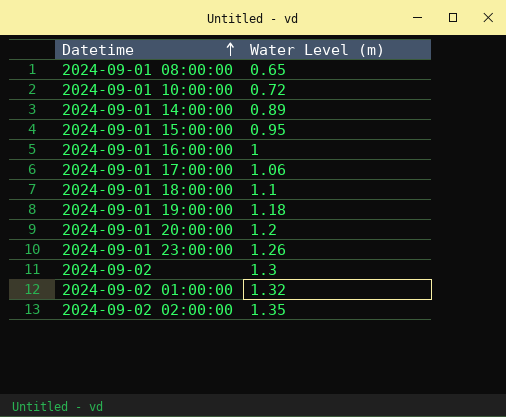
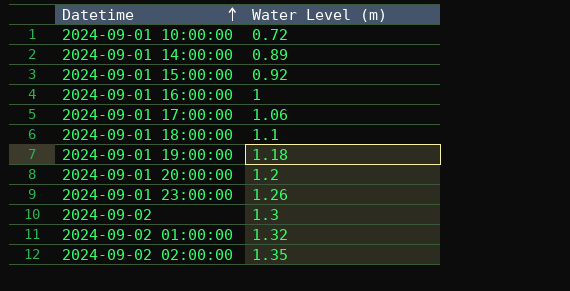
row 2024-09-01 08:00:00: 0.65 -> none
2024-09-01 15:00:00 | Water Level (m): 0.95 -> 0.92

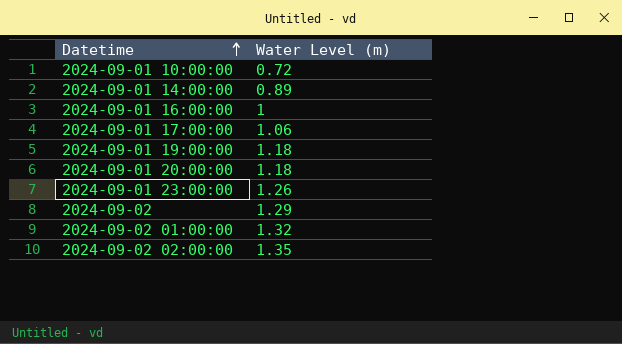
row 2024-09-01 15:00:00: 0.92 -> none
row 2024-09-01 18:00:00: 1.1 -> none
2024-09-01 20:00:00 | Water Level (m): 1.2 -> 1.18
2024-09-02 | Water Level (m): 1.3 -> 1.29

